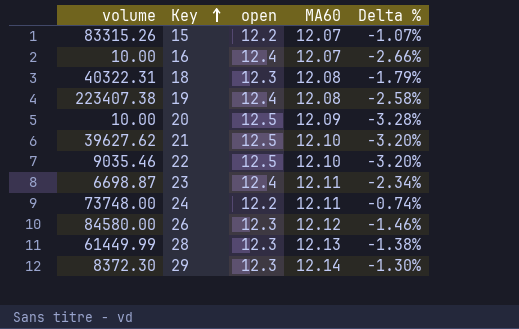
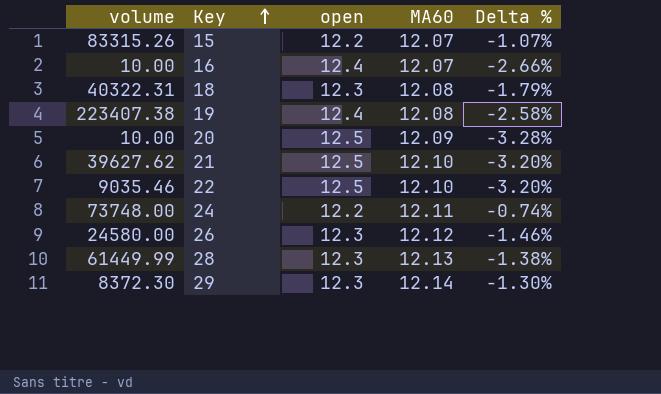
row 23: 6698.87 | 12.4 | 12.11 | -2.34% -> none
26 | volume: 84580.00 -> 24580.00

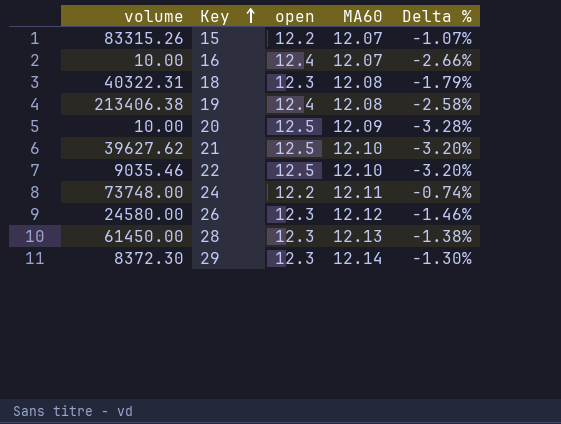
19 | volume: 223407.38 -> 213406.38
28 | volume: 61449.99 -> 61450.00

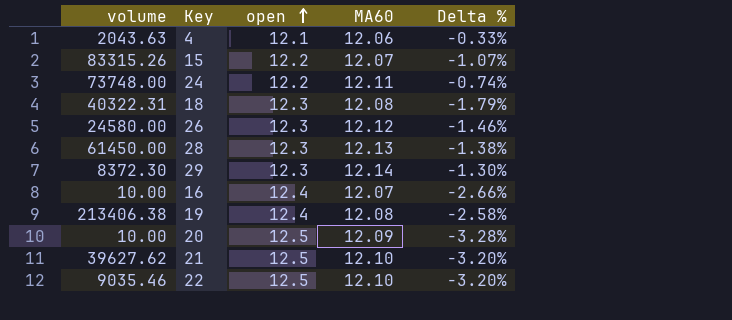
row order: Key ascending -> open ascending
row 4: none -> 2043.63 | 12.1 | 12.06 | -0.33%

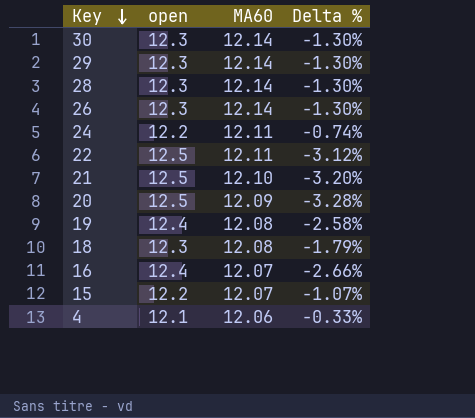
row order: open ascending -> Key descending
column volume | position: 1 -> none
row 30: none -> 12.3 | 12.14 | -1.30%
28 | MA60: 12.13 -> 12.14
28 | Delta %: -1.38% -> -1.30%
26 | MA60: 12.12 -> 12.14
26 | Delta %: -1.46% -> -1.30%
22 | MA60: 12.10 -> 12.11
22 | Delta %: -3.20% -> -3.12%

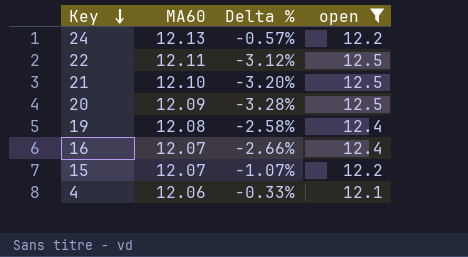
filter: none -> open != 12.3
column open | position: 2 -> 4
24 | MA60: 12.11 -> 12.13
24 | Delta %: -0.74% -> -0.57%

